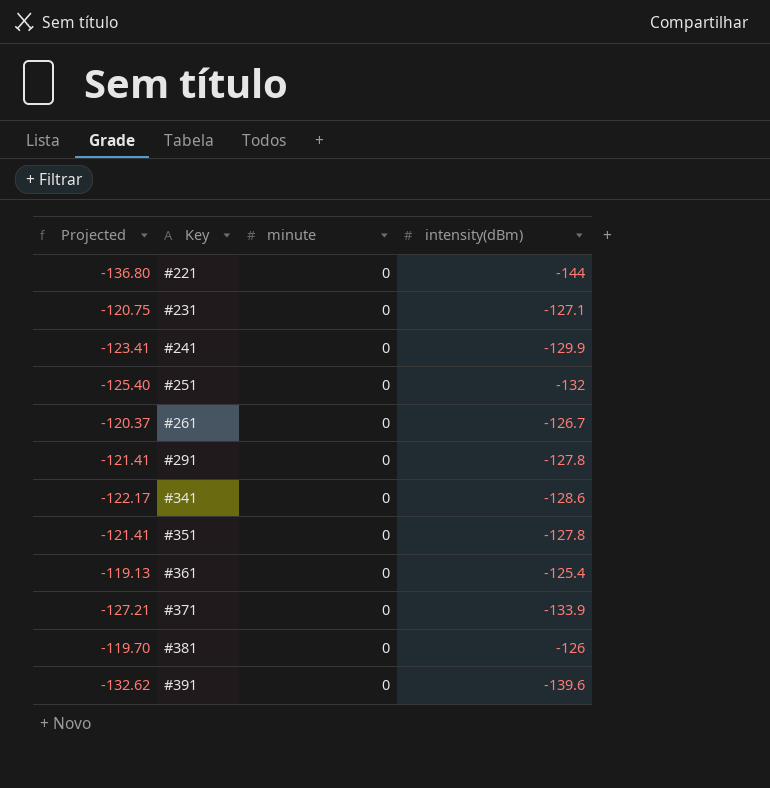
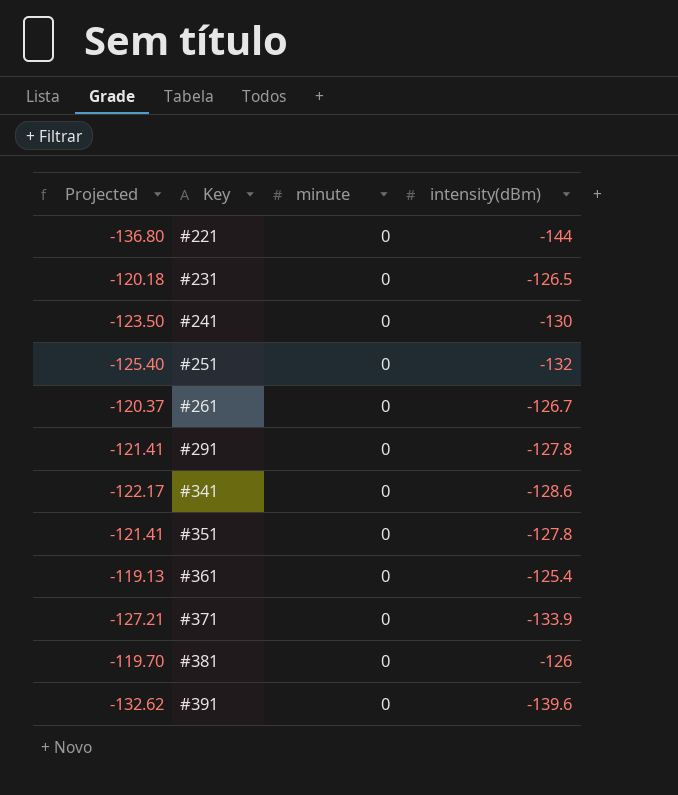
#231 | Projected: -120.75 -> -120.18
#231 | intensity(dBm): -127.1 -> -126.5
#241 | Projected: -123.41 -> -123.50
#241 | intensity(dBm): -129.9 -> -130

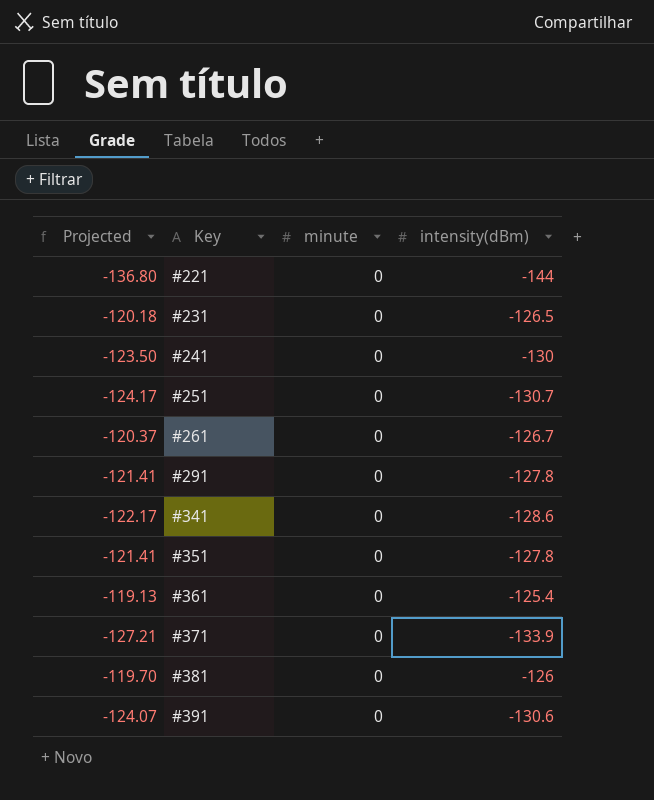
#251 | Projected: -125.40 -> -124.17
#251 | intensity(dBm): -132 -> -130.7
#391 | Projected: -132.62 -> -124.07
#391 | intensity(dBm): -139.6 -> -130.6

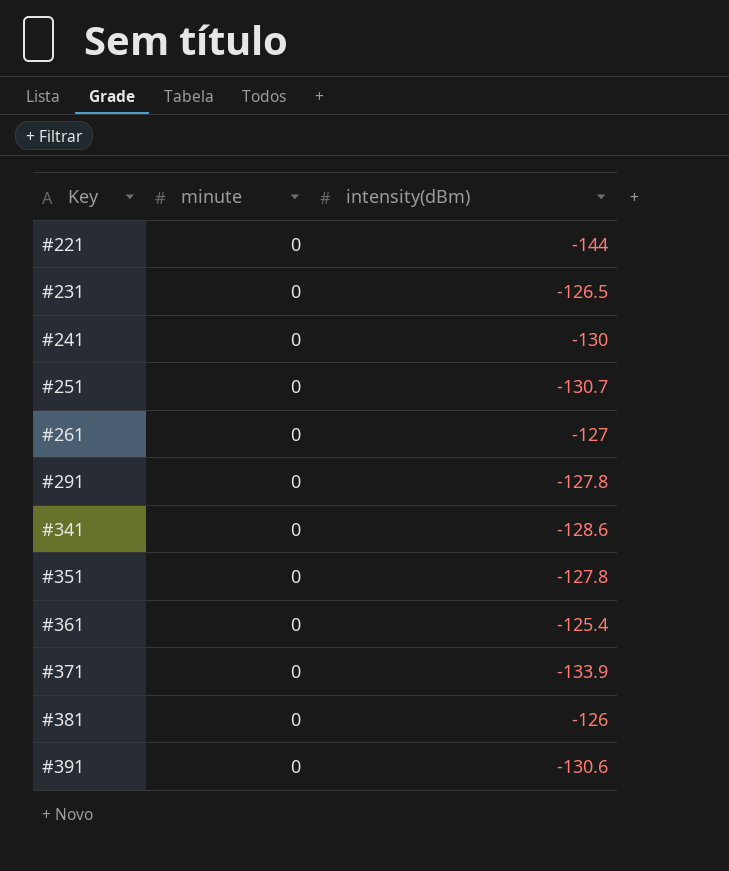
column Projected | formula: [intensity(dBm)] * 0.95 -> none
#261 | intensity(dBm): -126.7 -> -127

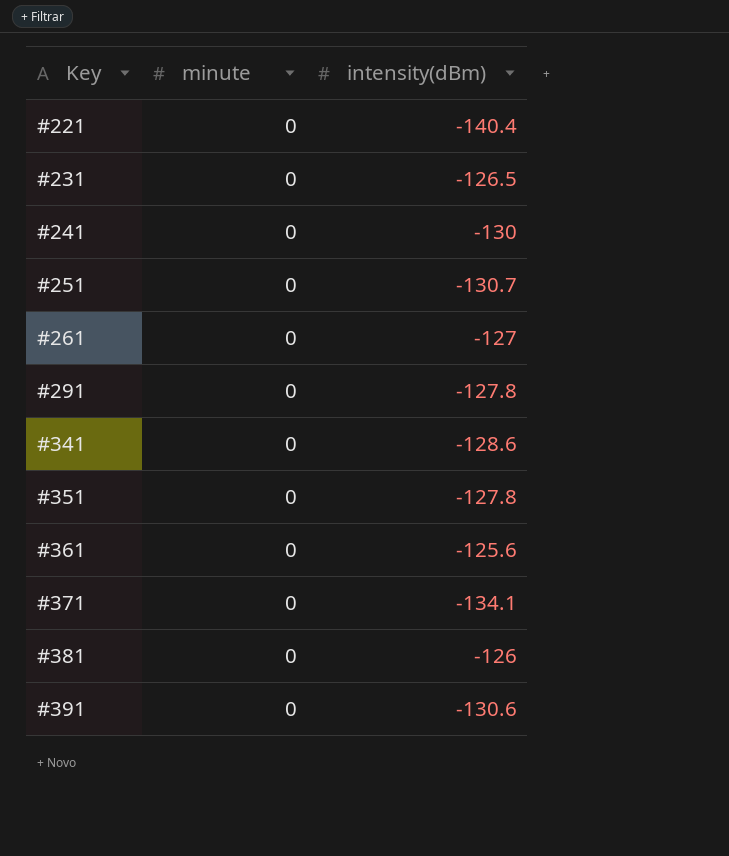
#221 | intensity(dBm): -144 -> -140.4
#361 | intensity(dBm): -125.4 -> -125.6
#371 | intensity(dBm): -133.9 -> -134.1

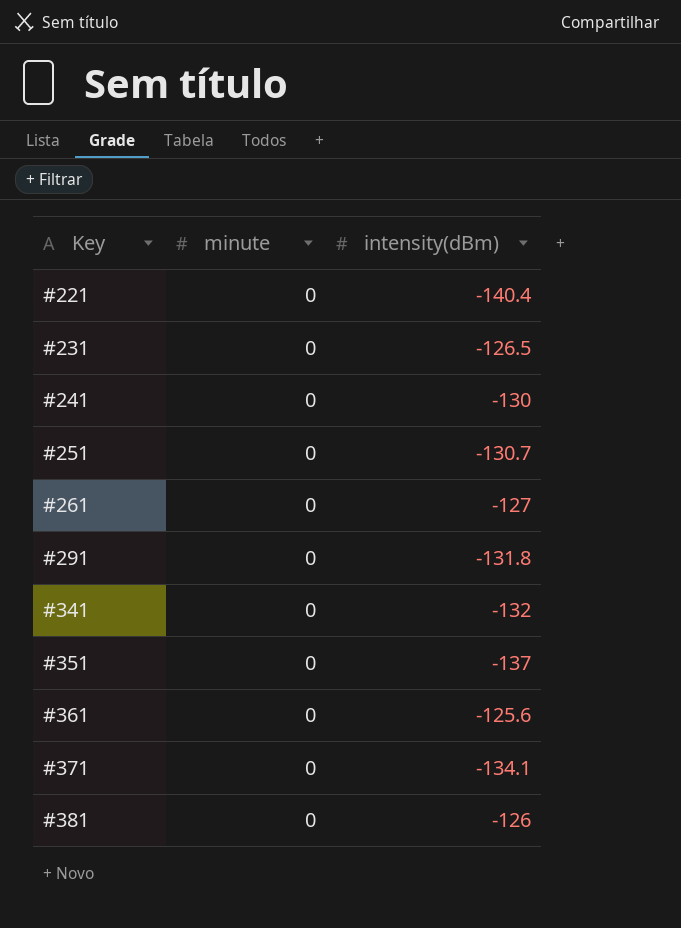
row #391: 0 | -130.6 -> none
#291 | intensity(dBm): -127.8 -> -131.8
#341 | intensity(dBm): -128.6 -> -132
#351 | intensity(dBm): -127.8 -> -137

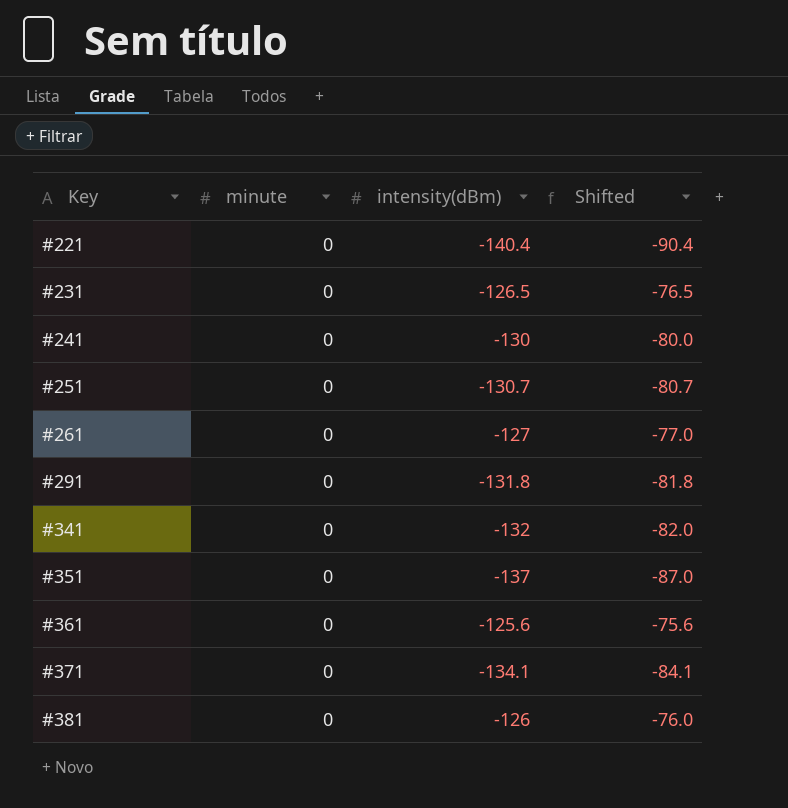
column Shifted | formula: none -> [intensity(dBm)] + 50

